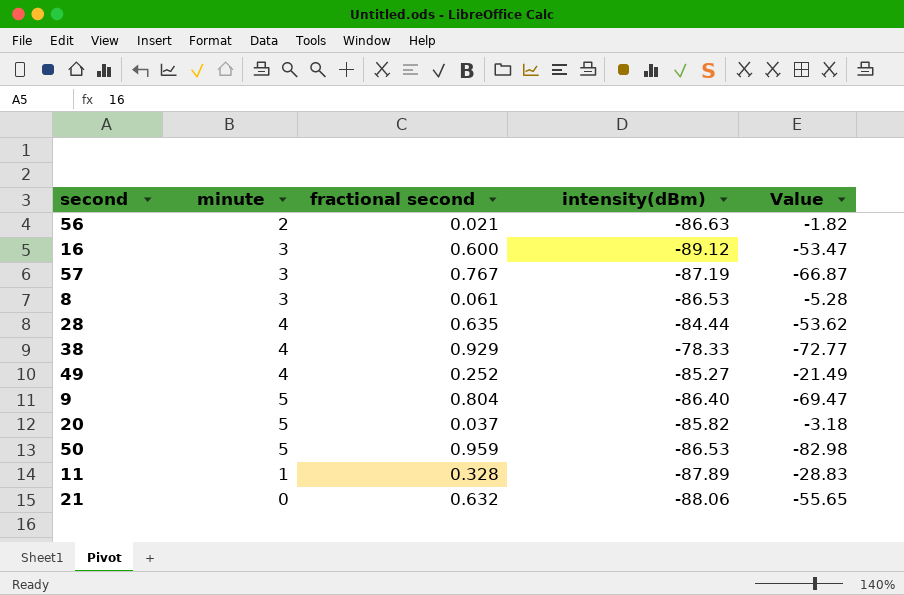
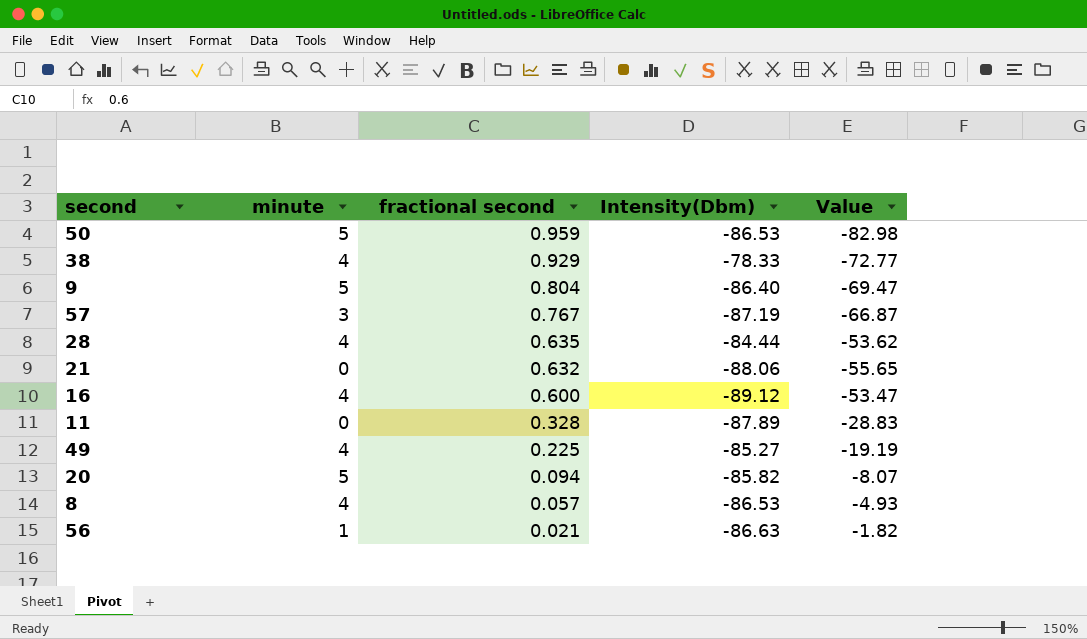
row order: none -> fractional second descending
column name: intensity(dBm) -> Intensity(Dbm)
16 | minute: 3 -> 4
11 | minute: 1 -> 0
49 | fractional second: 0.252 -> 0.225
49 | Value: -21.49 -> -19.19
20 | fractional second: 0.037 -> 0.094
20 | Value: -3.18 -> -8.07
8 | minute: 3 -> 4
8 | fractional second: 0.061 -> 0.057
8 | Value: -5.28 -> -4.93
56 | minute: 2 -> 1

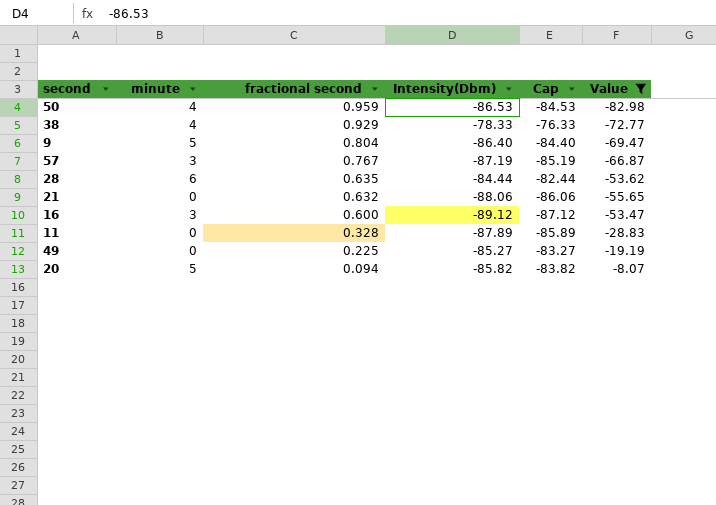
filter: none -> Value <= -8.07
column Cap | formula: none -> [Intensity(Dbm)] + 2
50 | minute: 5 -> 4
28 | minute: 4 -> 6
16 | minute: 4 -> 3
49 | minute: 4 -> 0

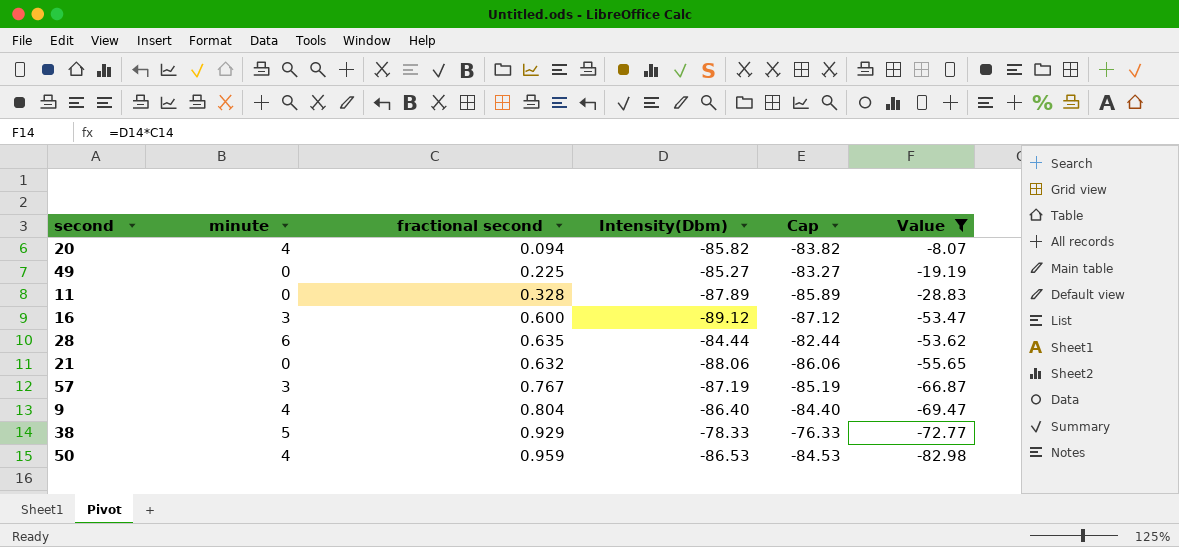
row order: fractional second descending -> Value descending
20 | minute: 5 -> 4
9 | minute: 5 -> 4
38 | minute: 4 -> 5

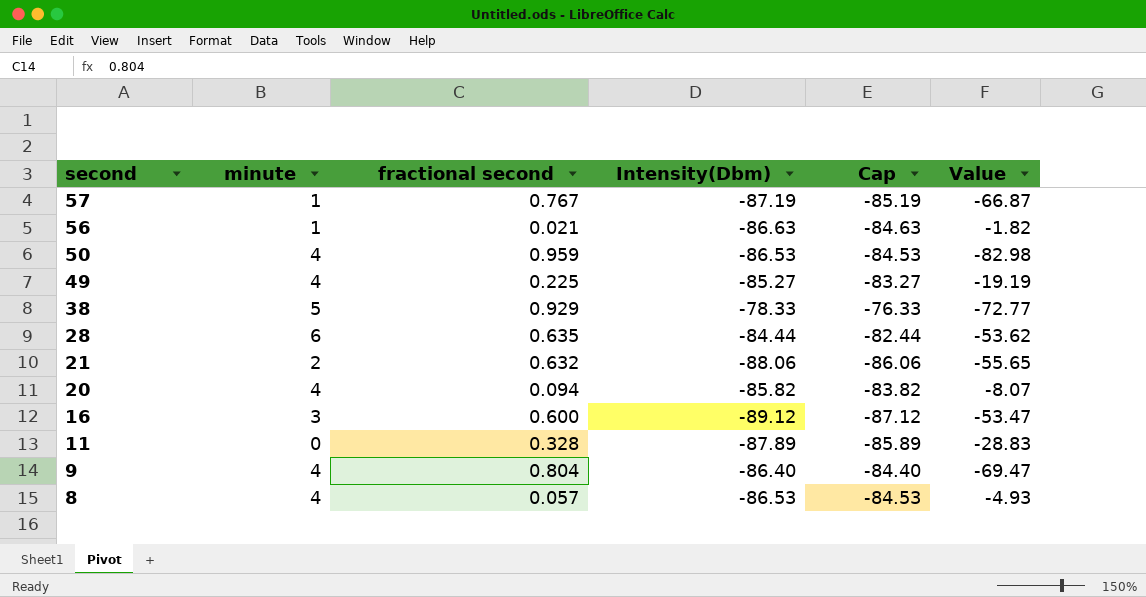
filter: Value <= -8.07 -> none
row order: Value descending -> second descending
57 | minute: 3 -> 1
49 | minute: 0 -> 4
21 | minute: 0 -> 2

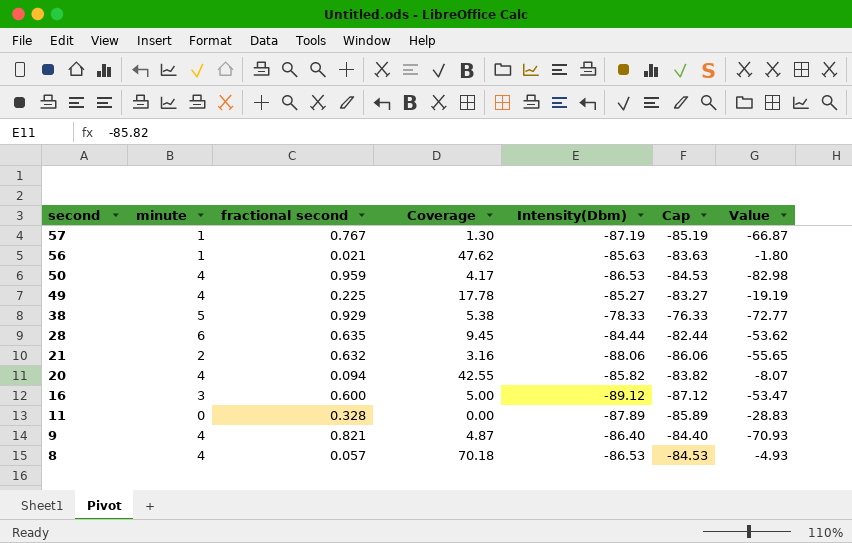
column Coverage | formula: none -> [minute] / [fractional second]
56 | Intensity(Dbm): -86.63 -> -85.63
56 | Cap: -84.63 -> -83.63
56 | Value: -1.82 -> -1.80
9 | fractional second: 0.804 -> 0.821
9 | Value: -69.47 -> -70.93

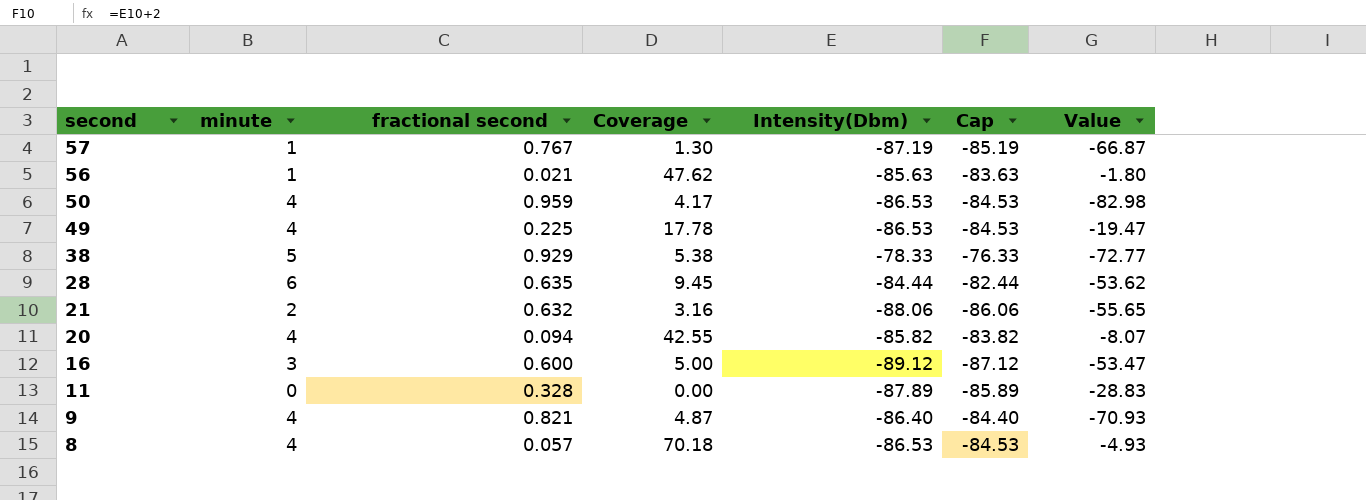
49 | Intensity(Dbm): -85.27 -> -86.53
49 | Cap: -83.27 -> -84.53
49 | Value: -19.19 -> -19.47

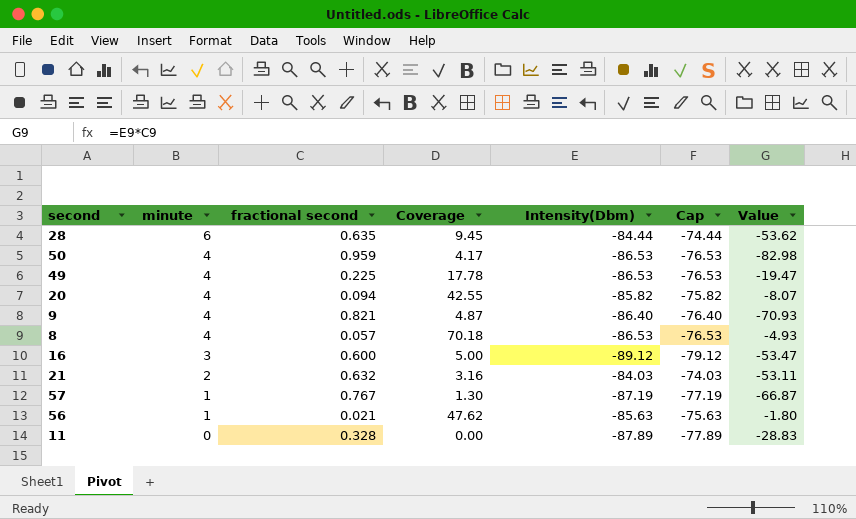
row order: second descending -> minute descending
column Cap | formula: [Intensity(Dbm)] + 2 -> [Intensity(Dbm)] + 10
row 38: 5 | 0.929 | 5.38 | -78.33 | -76.33 | -72.77 -> none
21 | Intensity(Dbm): -88.06 -> -84.03
21 | Value: -55.65 -> -53.11

